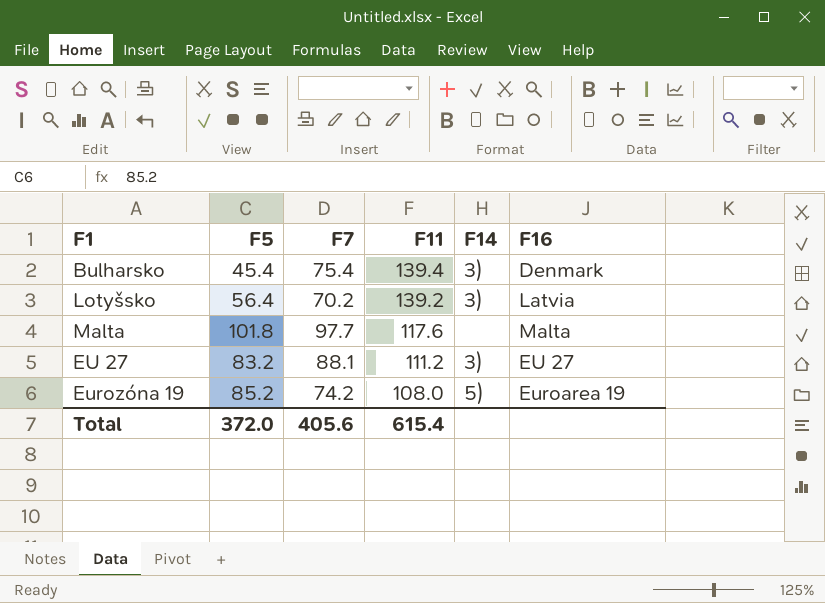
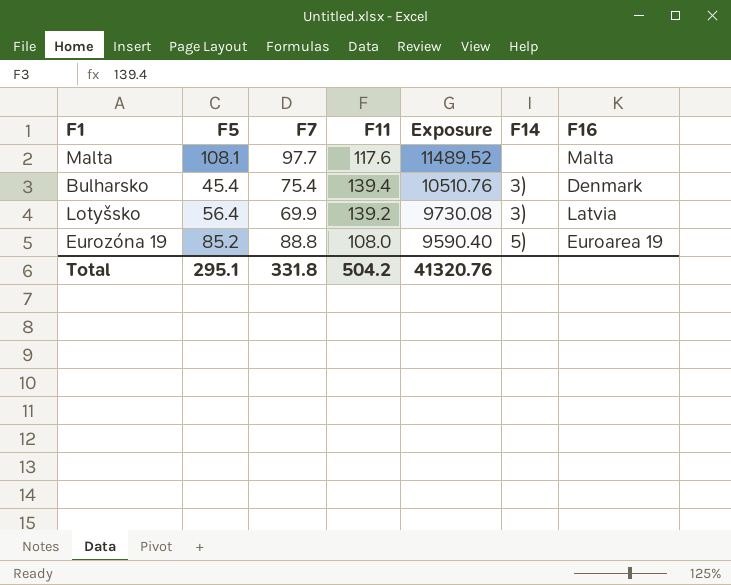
row order: F11 descending -> Exposure descending
column Exposure | formula: none -> [F7] * [F11]
row EU 27: 83.2 | 88.1 | 111.2 | 3) | EU 27 -> none
Malta | F5: 101.8 -> 108.1
Lotyšsko | F7: 70.2 -> 69.9
Eurozóna 19 | F7: 74.2 -> 88.8
Total | F5: 372.0 -> 295.1
Total | F7: 405.6 -> 331.8
Total | F11: 615.4 -> 504.2

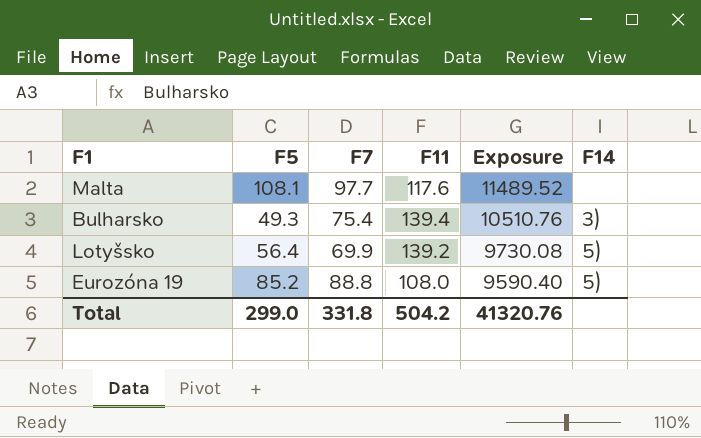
column F16 | position: 7 -> none
Bulharsko | F5: 45.4 -> 49.3
Lotyšsko | F14: 3) -> 5)
Total | F5: 295.1 -> 299.0

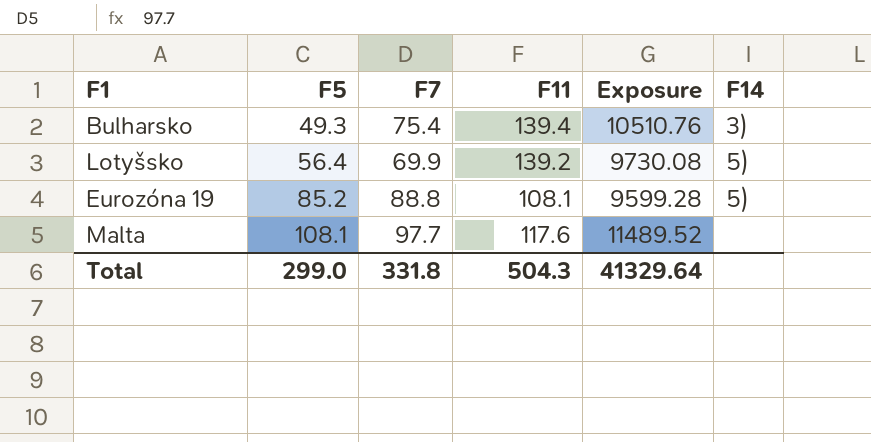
row order: Exposure descending -> F5 ascending
Eurozóna 19 | F11: 108.0 -> 108.1
Eurozóna 19 | Exposure: 9590.40 -> 9599.28
Total | F11: 504.2 -> 504.3
Total | Exposure: 41320.76 -> 41329.64

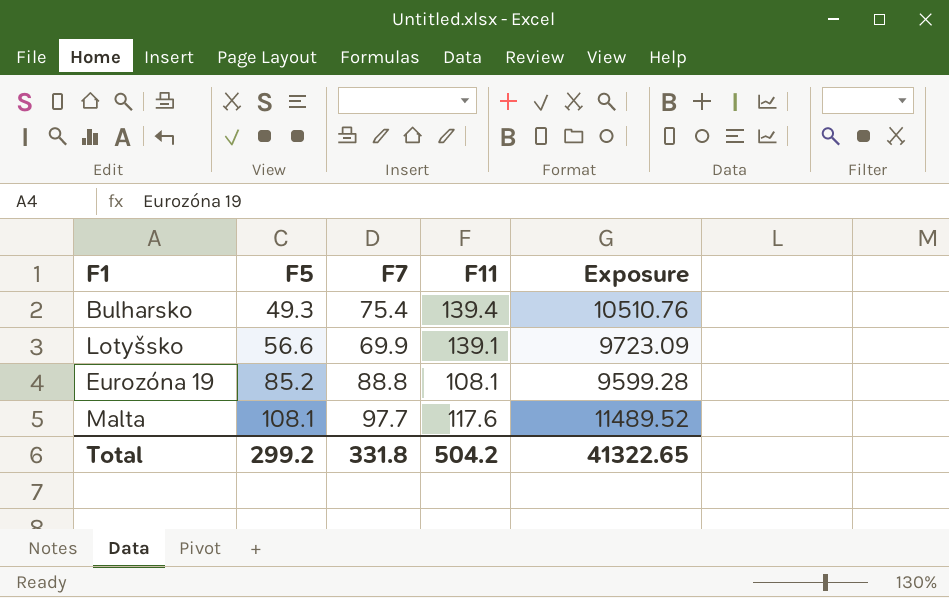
column F14 | position: 6 -> none
Lotyšsko | F5: 56.4 -> 56.6
Lotyšsko | F11: 139.2 -> 139.1
Lotyšsko | Exposure: 9730.08 -> 9723.09
Total | F5: 299.0 -> 299.2
Total | F11: 504.3 -> 504.2
Total | Exposure: 41329.64 -> 41322.65

